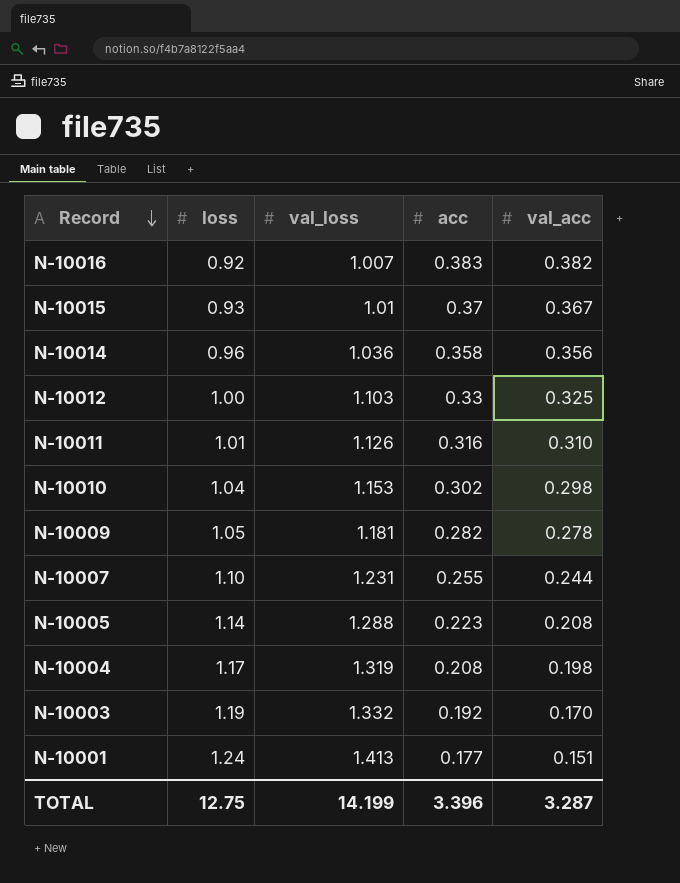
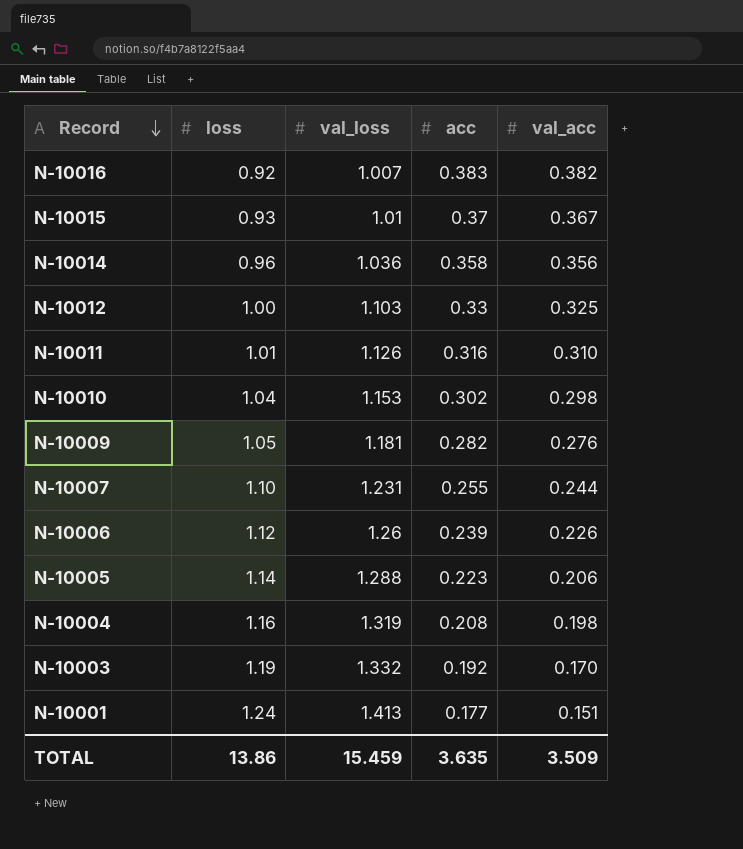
N-10009 | val_acc: 0.278 -> 0.276
row N-10006: none -> 1.12 | 1.26 | 0.239 | 0.226
N-10005 | val_acc: 0.208 -> 0.206
N-10004 | loss: 1.17 -> 1.16
TOTAL | loss: 12.75 -> 13.86
TOTAL | val_loss: 14.199 -> 15.459
TOTAL | acc: 3.396 -> 3.635
TOTAL | val_acc: 3.287 -> 3.509

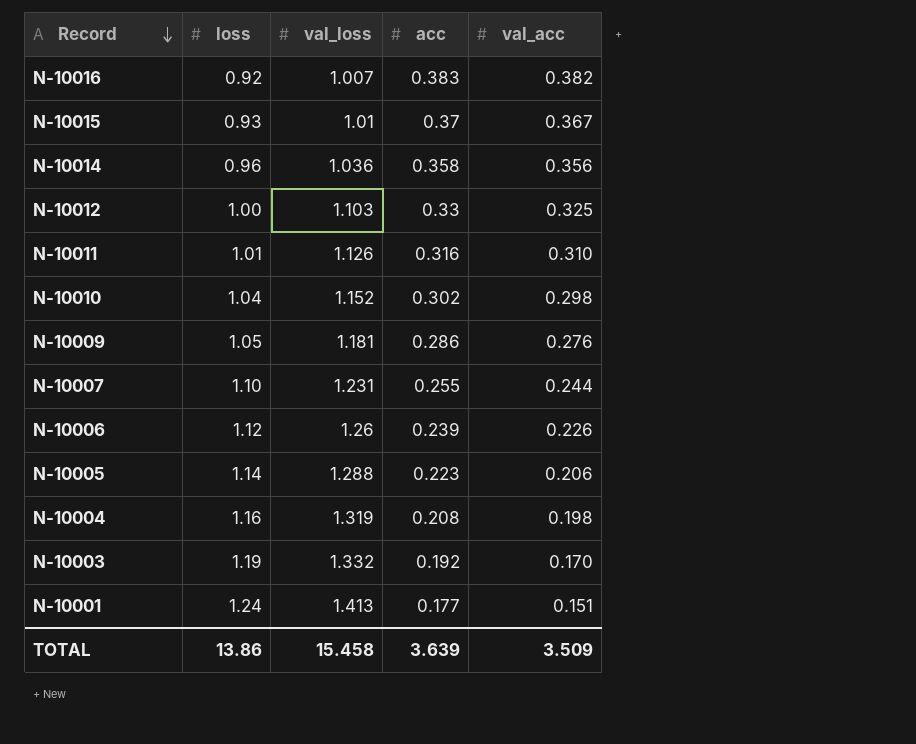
N-10010 | val_loss: 1.153 -> 1.152
N-10009 | acc: 0.282 -> 0.286
TOTAL | val_loss: 15.459 -> 15.458
TOTAL | acc: 3.635 -> 3.639

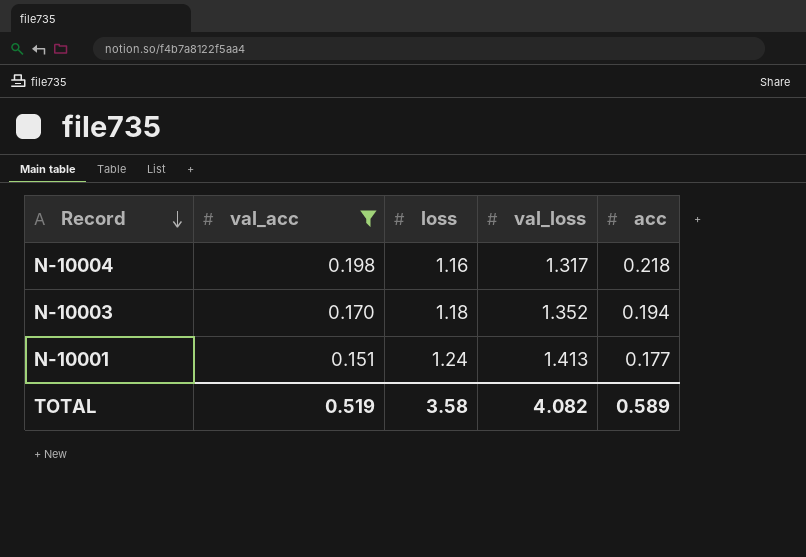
filter: none -> val_acc <= 0.198
column val_acc | position: 5 -> 2
N-10004 | val_loss: 1.319 -> 1.317
N-10004 | acc: 0.208 -> 0.218
N-10003 | loss: 1.19 -> 1.18
N-10003 | val_loss: 1.332 -> 1.352
N-10003 | acc: 0.192 -> 0.194
TOTAL | val_acc: 3.509 -> 0.519
TOTAL | loss: 13.86 -> 3.58
TOTAL | val_loss: 15.458 -> 4.082
TOTAL | acc: 3.639 -> 0.589

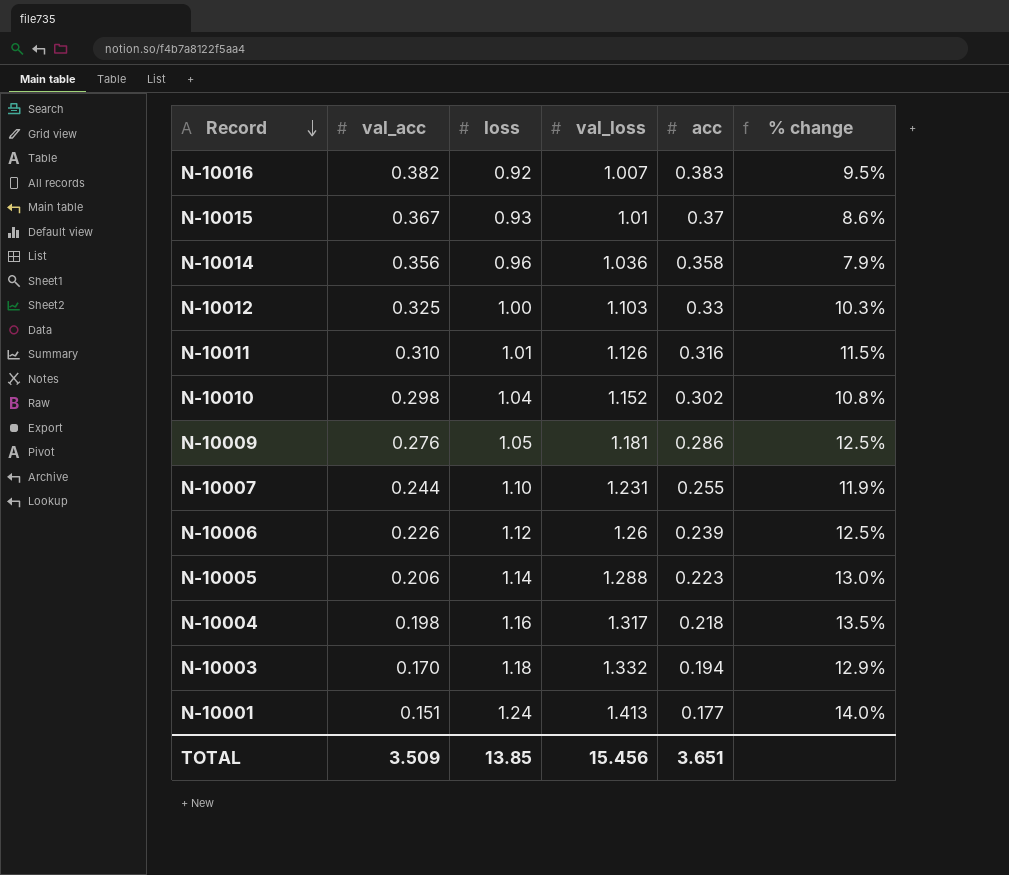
filter: val_acc <= 0.198 -> none
column % change | formula: none -> ([val_loss] - [loss]) / [loss]
N-10003 | val_loss: 1.352 -> 1.332
TOTAL | val_acc: 0.519 -> 3.509
TOTAL | loss: 3.58 -> 13.85
TOTAL | val_loss: 4.082 -> 15.456
TOTAL | acc: 0.589 -> 3.651

